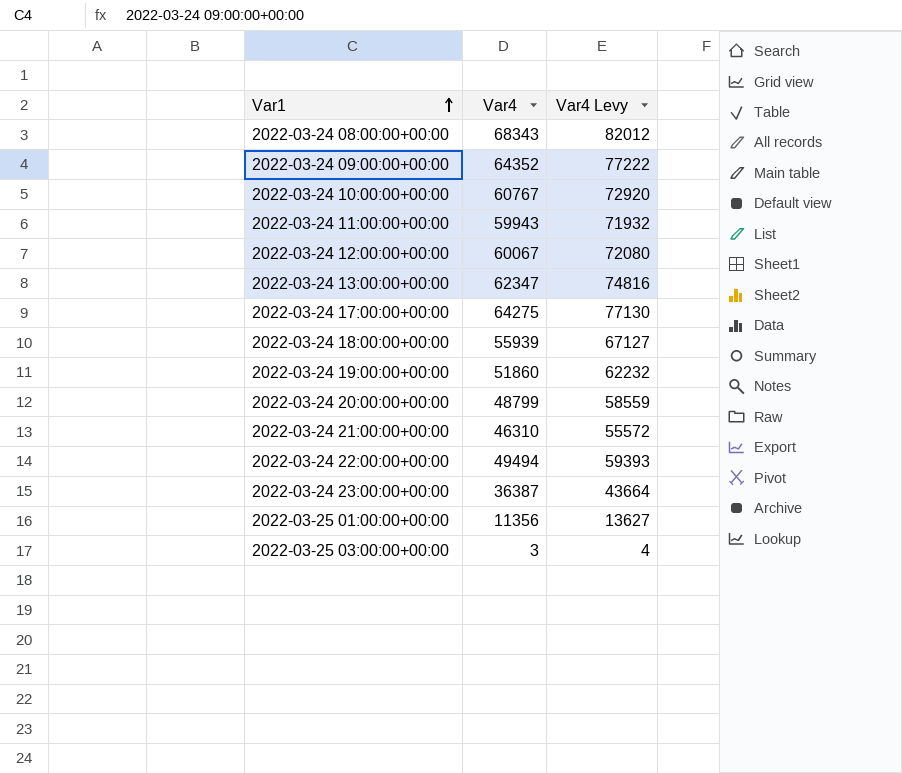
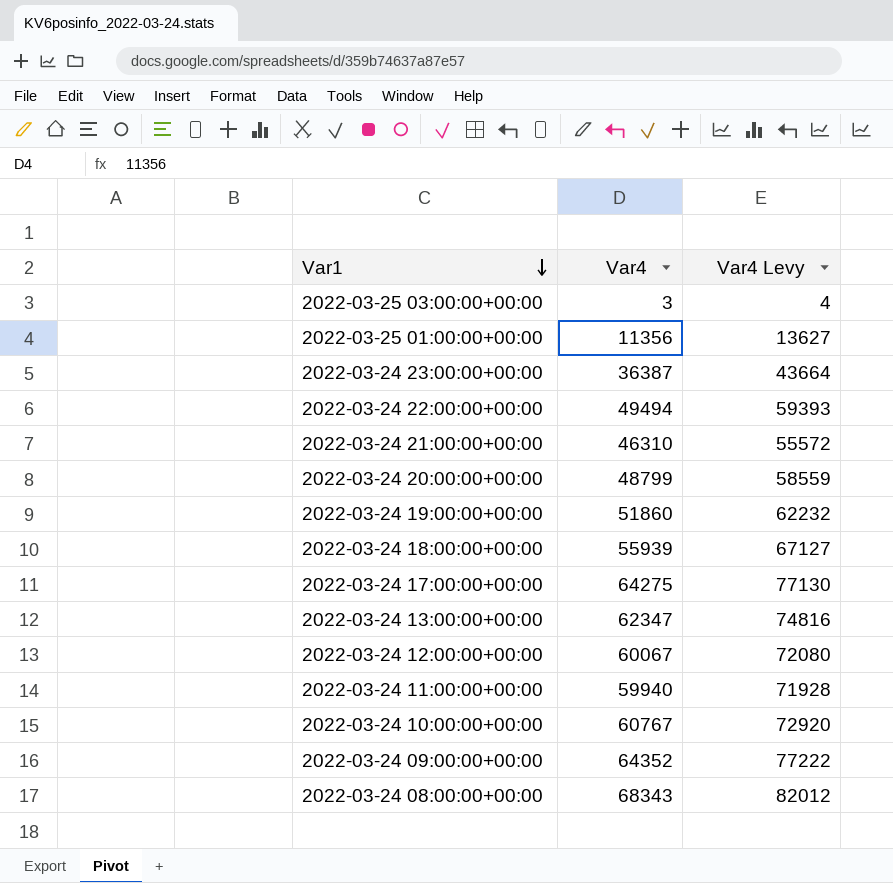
row order: Var1 ascending -> Var1 descending
2022-03-24 11:00:00+00:00 | Var4: 59943 -> 59940
2022-03-24 11:00:00+00:00 | Var4 Levy: 71932 -> 71928

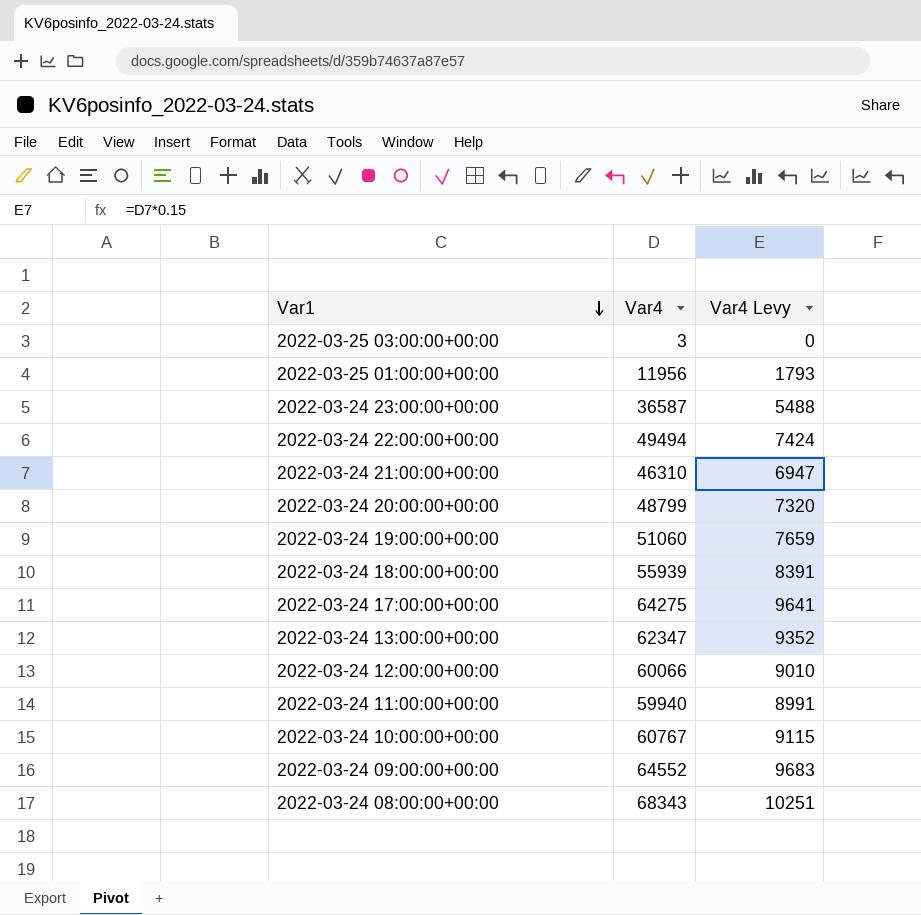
column Var4 Levy | formula: [Var4] * 1.2 -> [Var4] * 0.15
2022-03-25 01:00:00+00:00 | Var4: 11356 -> 11956
2022-03-24 23:00:00+00:00 | Var4: 36387 -> 36587
2022-03-24 19:00:00+00:00 | Var4: 51860 -> 51060
2022-03-24 12:00:00+00:00 | Var4: 60067 -> 60066
2022-03-24 09:00:00+00:00 | Var4: 64352 -> 64552

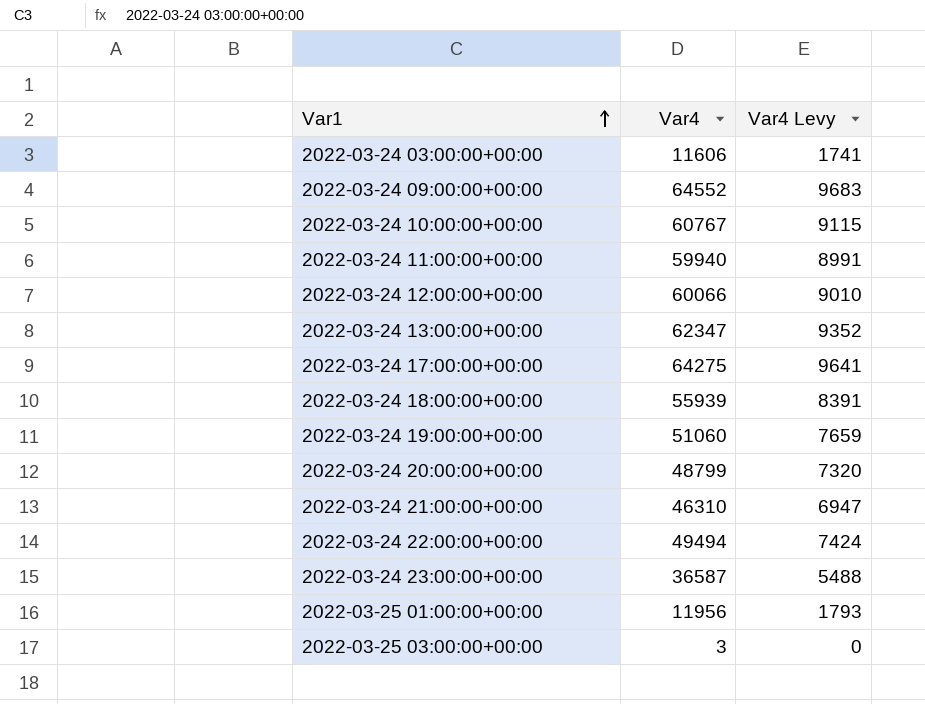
row order: Var1 descending -> Var1 ascending
row 2022-03-24 08:00:00+00:00: 68343 | 10251 -> none
row 2022-03-24 03:00:00+00:00: none -> 11606 | 1741

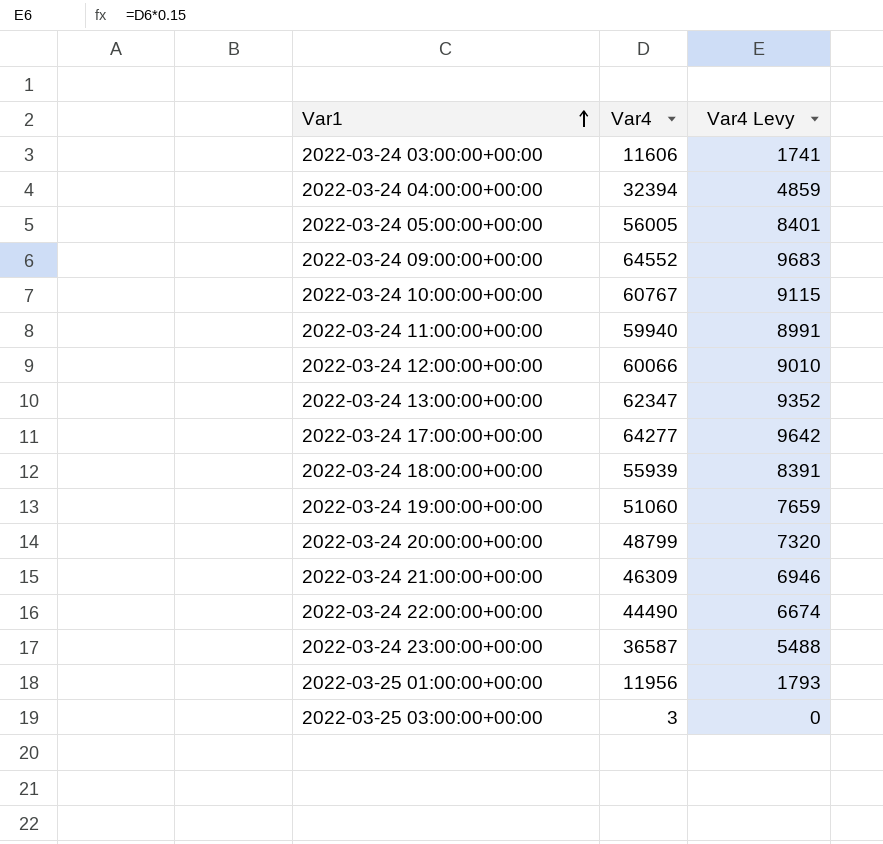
row 2022-03-24 04:00:00+00:00: none -> 32394 | 4859
row 2022-03-24 05:00:00+00:00: none -> 56005 | 8401
2022-03-24 17:00:00+00:00 | Var4: 64275 -> 64277
2022-03-24 17:00:00+00:00 | Var4 Levy: 9641 -> 9642
2022-03-24 21:00:00+00:00 | Var4: 46310 -> 46309
2022-03-24 21:00:00+00:00 | Var4 Levy: 6947 -> 6946
2022-03-24 22:00:00+00:00 | Var4: 49494 -> 44490
2022-03-24 22:00:00+00:00 | Var4 Levy: 7424 -> 6674

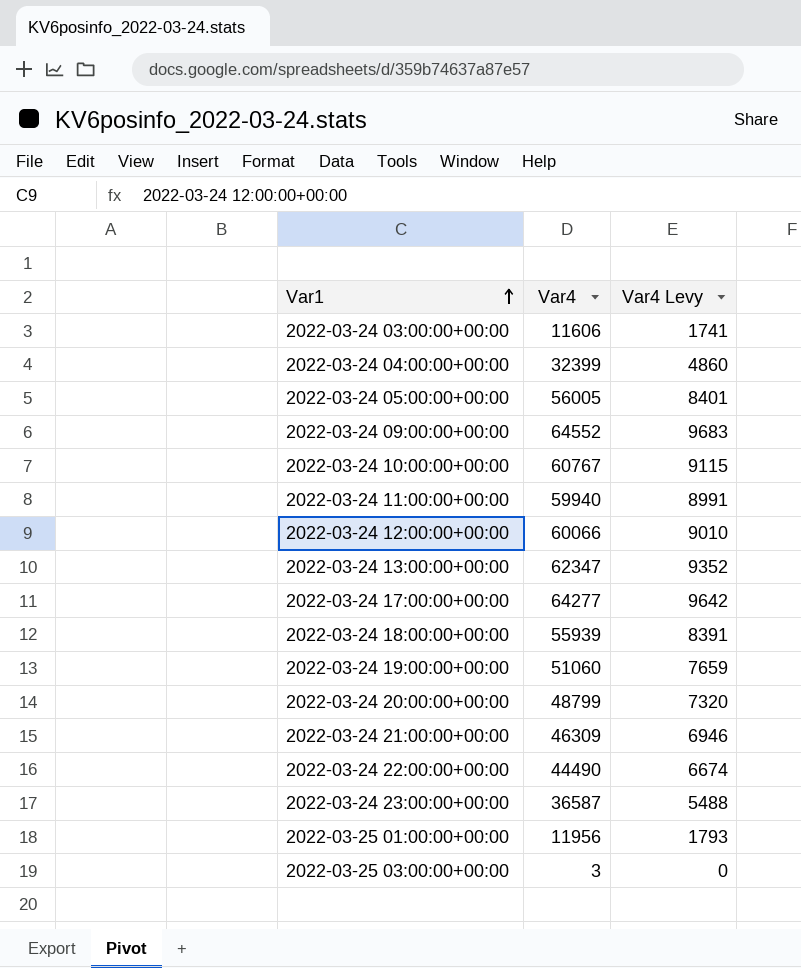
2022-03-24 04:00:00+00:00 | Var4: 32394 -> 32399
2022-03-24 04:00:00+00:00 | Var4 Levy: 4859 -> 4860

